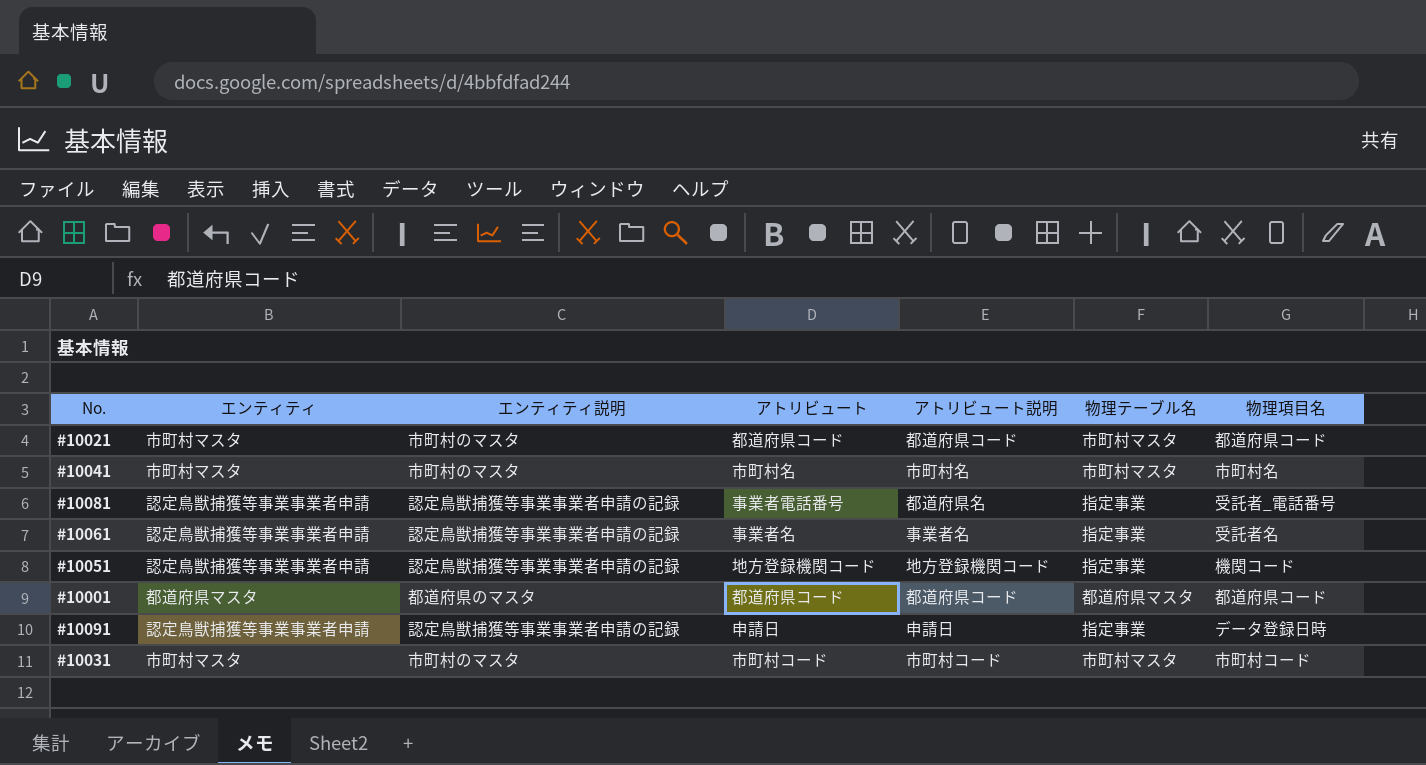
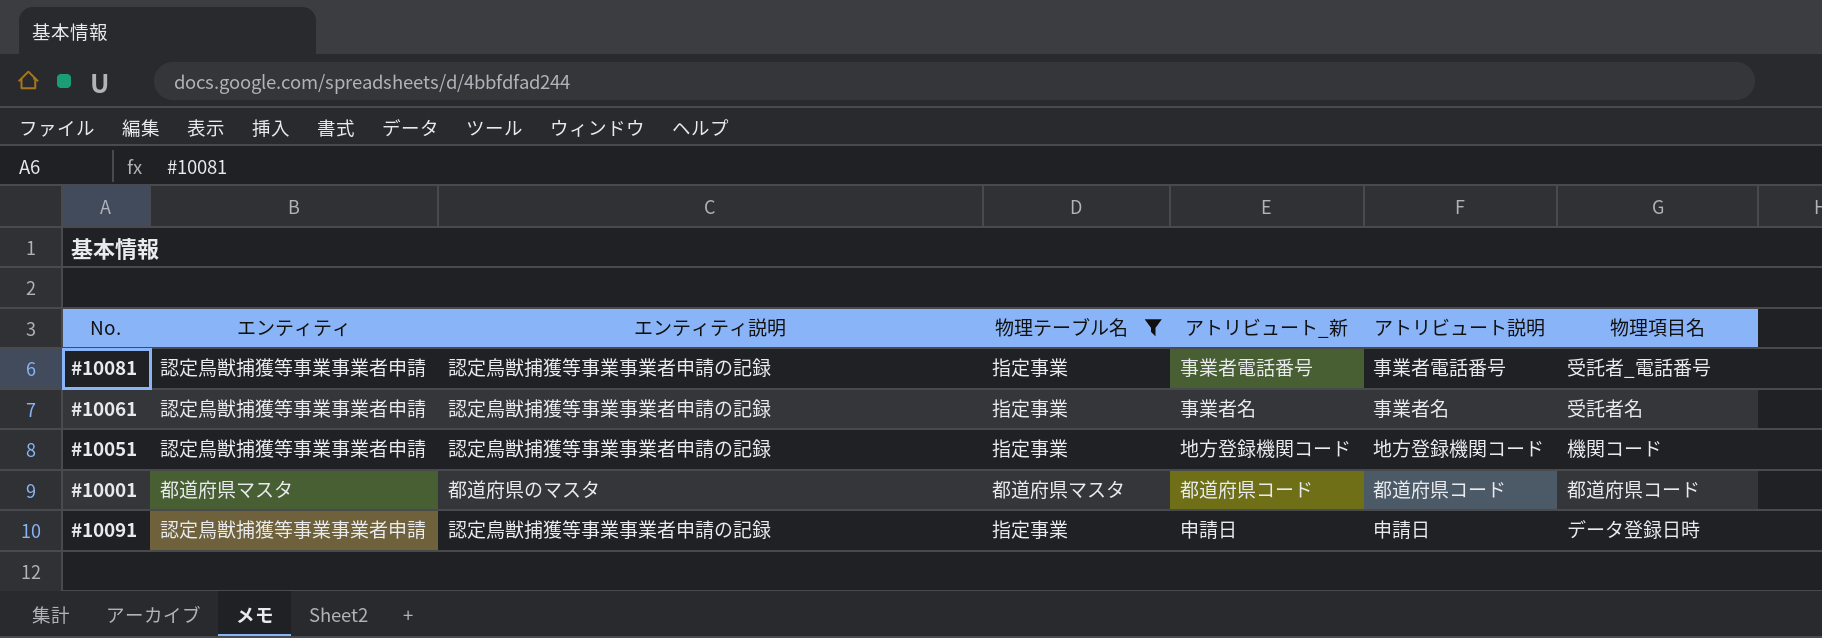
filter: none -> 物理テーブル名 != 市町村マスタ
column 物理テーブル名 | position: 6 -> 4
column name: アトリビュート -> アトリビュート_新
#10081 | アトリビュート説明: 都道府県名 -> 事業者電話番号

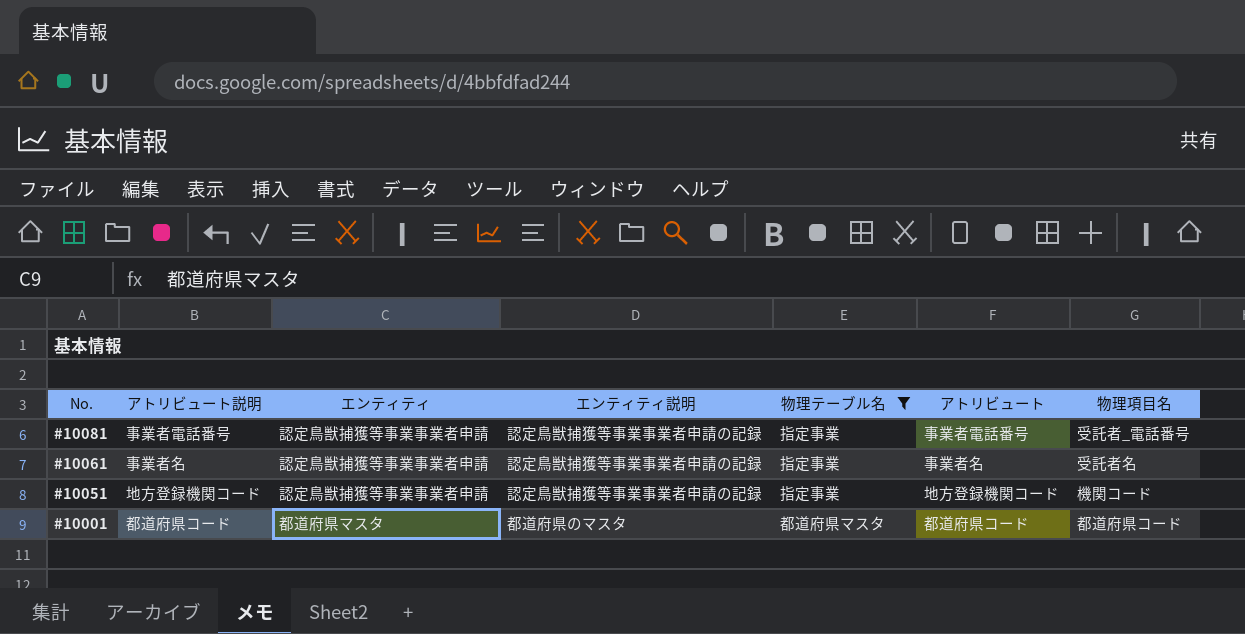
column アトリビュート説明 | position: 6 -> 2
column name: アトリビュート_新 -> アトリビュート
row #10091: 認定鳥獣捕獲等事業事業者申請 | 認定鳥獣捕獲等事業事業者申請の記録 | 指定事業 | 申請日 | 申請日 | データ登録日時 -> none

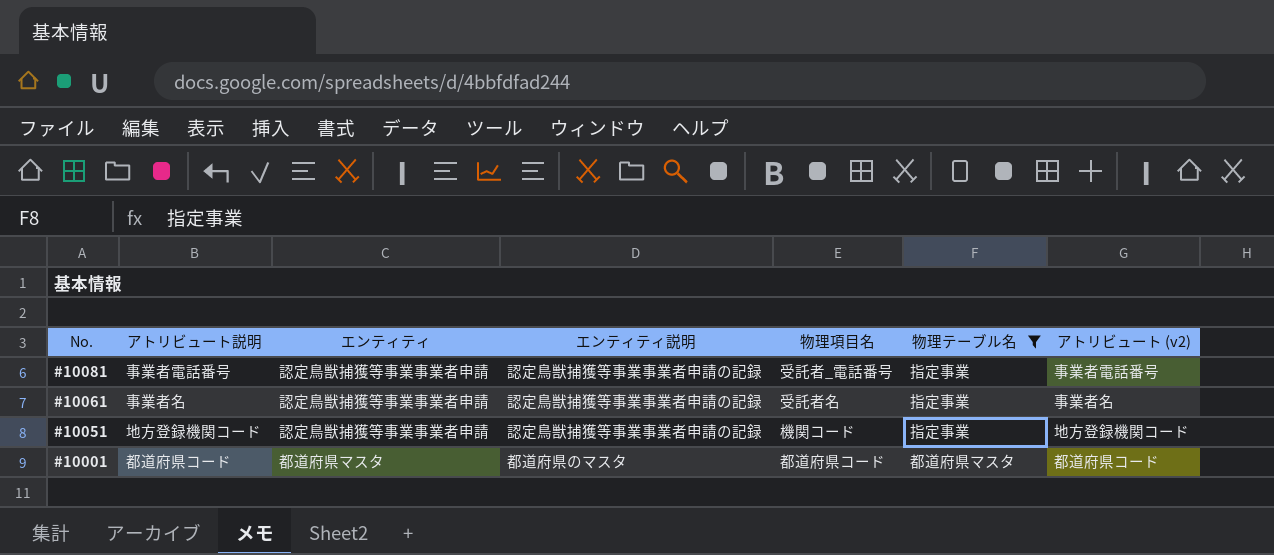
column 物理項目名 | position: 7 -> 5
column name: アトリビュート -> アトリビュート (v2)

